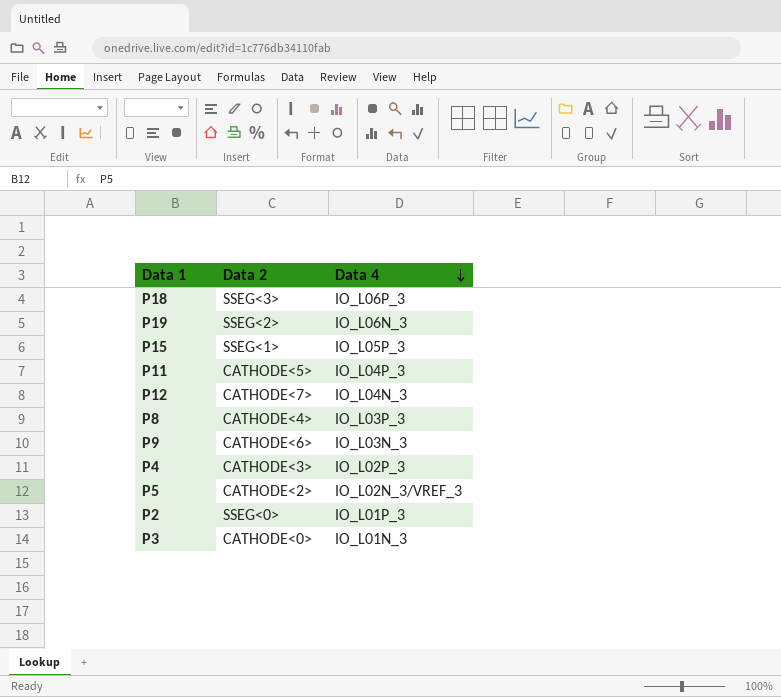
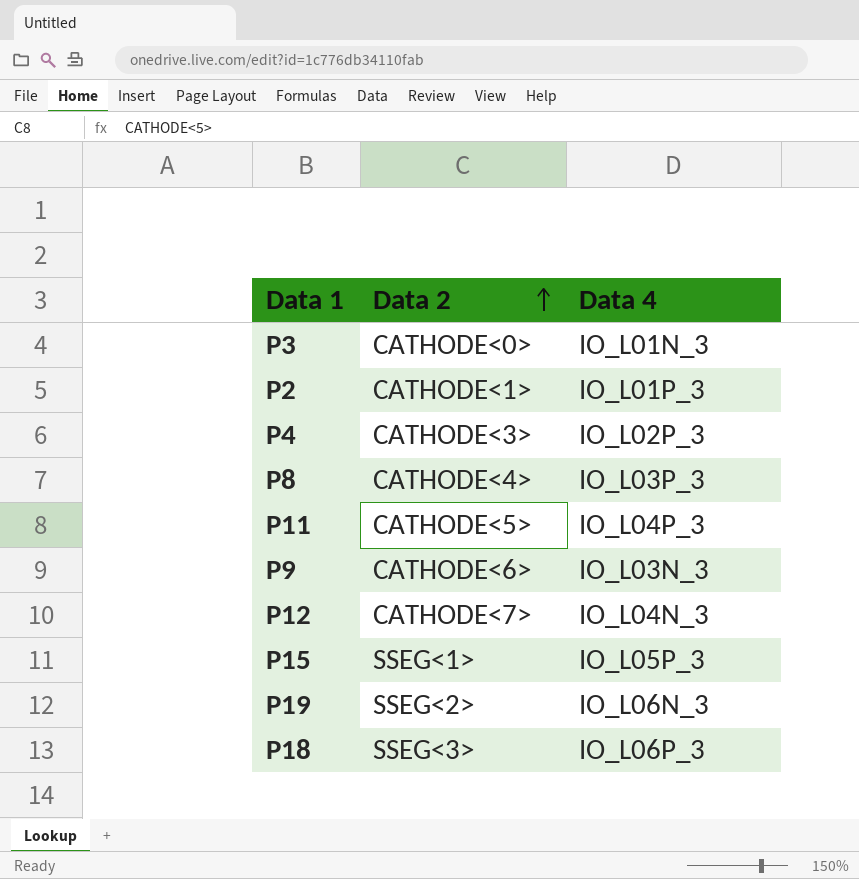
row order: Data 4 descending -> Data 2 ascending
row P5: CATHODE<2> | IO_L02N_3/VREF_3 -> none
P2 | Data 2: SSEG<0> -> CATHODE<1>

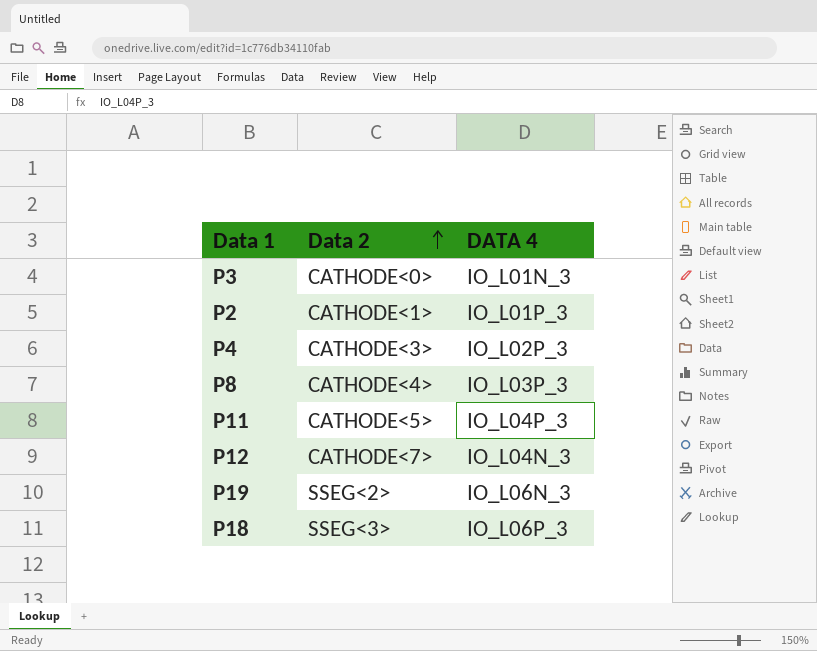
column name: Data 4 -> DATA 4
row P9: CATHODE<6> | IO_L03N_3 -> none
row P15: SSEG<1> | IO_L05P_3 -> none

